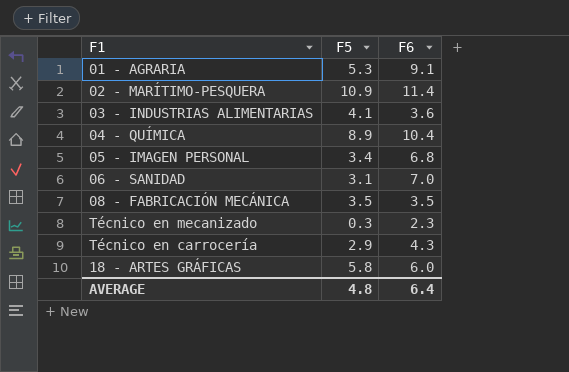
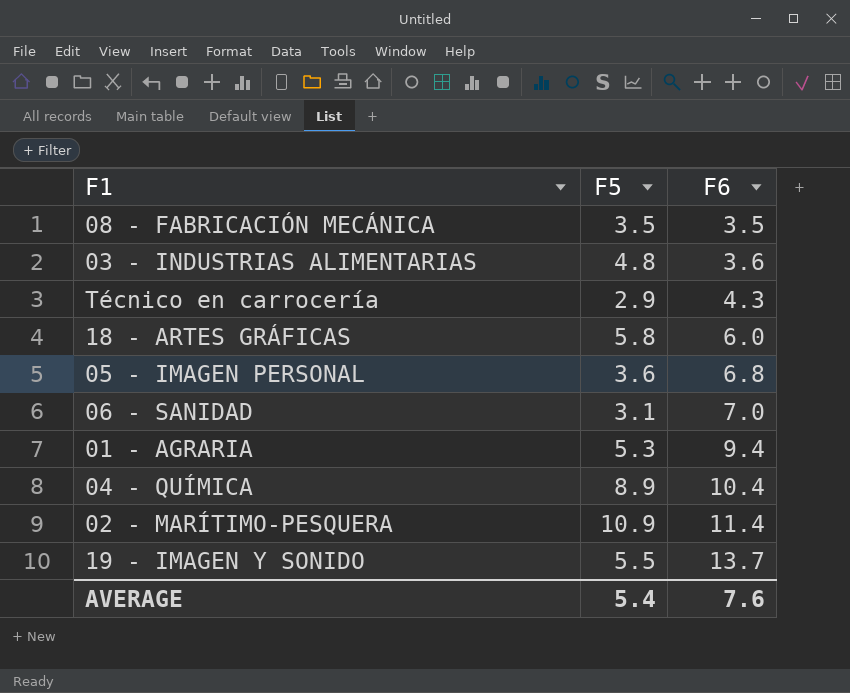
row order: none -> F6 ascending
row Técnico en mecanizado: 0.3 | 2.3 -> none
03 - INDUSTRIAS ALIMENTARIAS | F5: 4.1 -> 4.8
05 - IMAGEN PERSONAL | F5: 3.4 -> 3.6
01 - AGRARIA | F6: 9.1 -> 9.4
row 19 - IMAGEN Y SONIDO: none -> 5.5 | 13.7
AVERAGE | F5: 4.8 -> 5.4
AVERAGE | F6: 6.4 -> 7.6

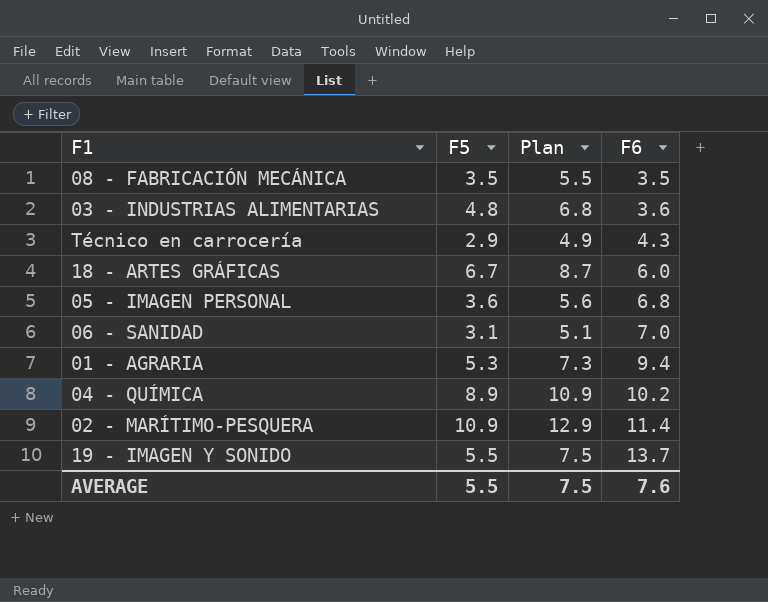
column Plan | formula: none -> [F5] + 2
18 - ARTES GRÁFICAS | F5: 5.8 -> 6.7
04 - QUÍMICA | F6: 10.4 -> 10.2
AVERAGE | F5: 5.4 -> 5.5

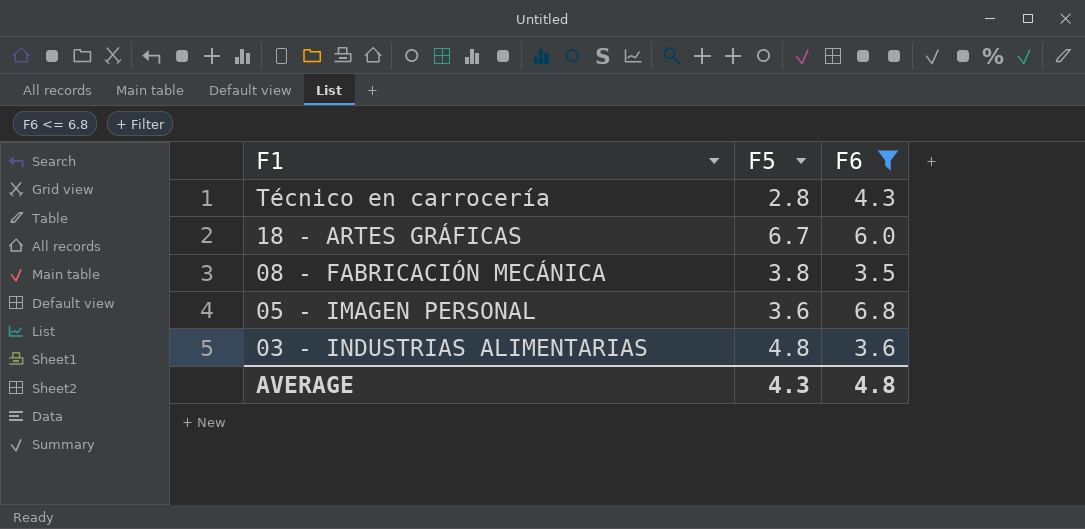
filter: none -> F6 <= 6.8
row order: F6 ascending -> F1 descending
column Plan | formula: [F5] + 2 -> none
Técnico en carrocería | F5: 2.9 -> 2.8
08 - FABRICACIÓN MECÁNICA | F5: 3.5 -> 3.8
AVERAGE | F5: 5.5 -> 4.3
AVERAGE | F6: 7.6 -> 4.8

